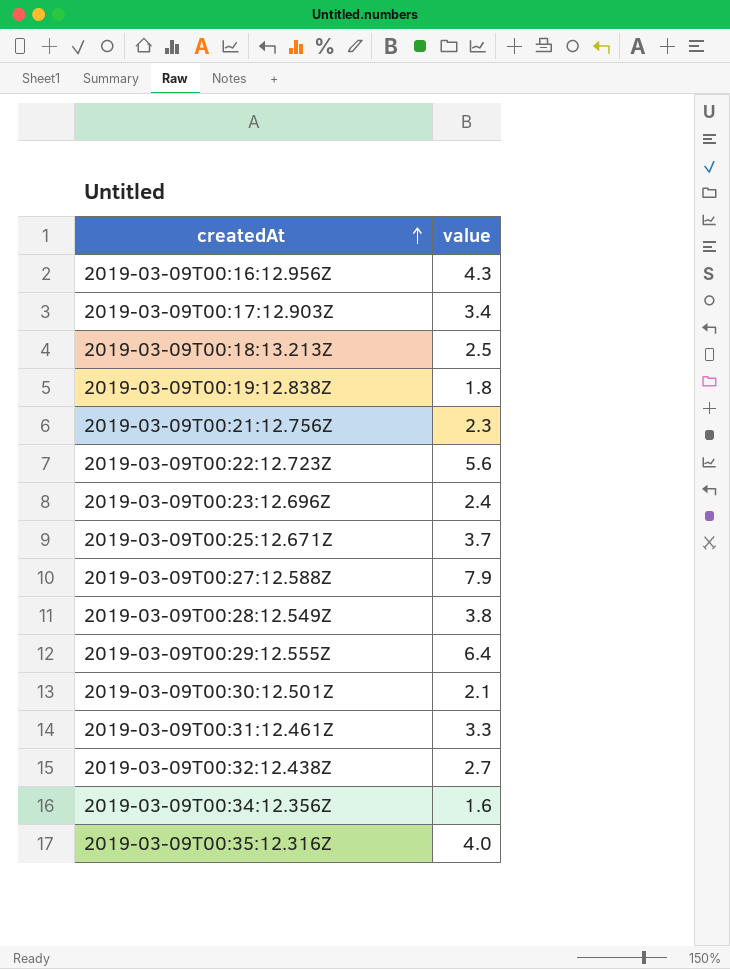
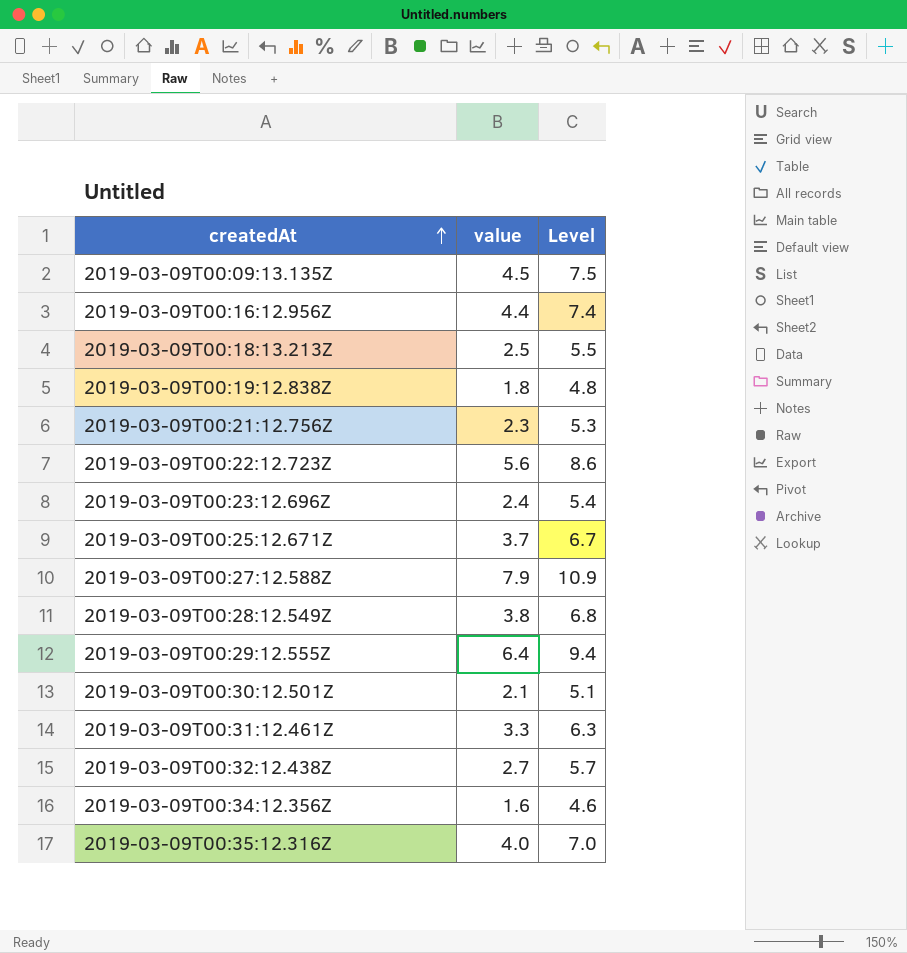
column Level | formula: none -> [value] + 3
row 2019-03-09T00:17:12.903Z: 3.4 -> none
row 2019-03-09T00:09:13.135Z: none -> 4.5 | 7.5
2019-03-09T00:16:12.956Z | value: 4.3 -> 4.4

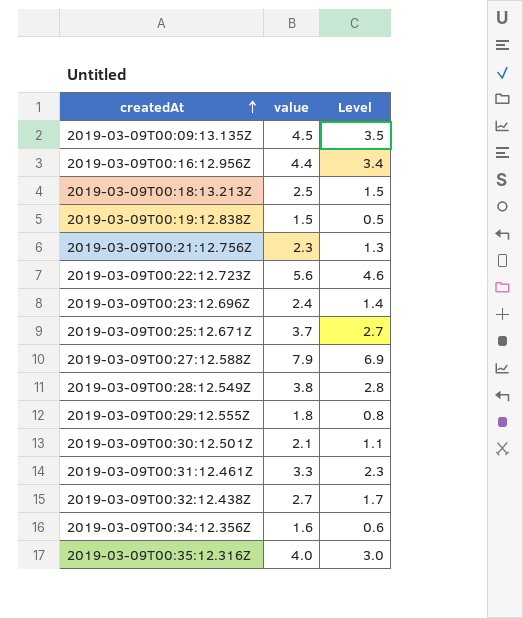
column Level | formula: [value] + 3 -> [value] - 1
2019-03-09T00:19:12.838Z | value: 1.8 -> 1.5
2019-03-09T00:29:12.555Z | value: 6.4 -> 1.8

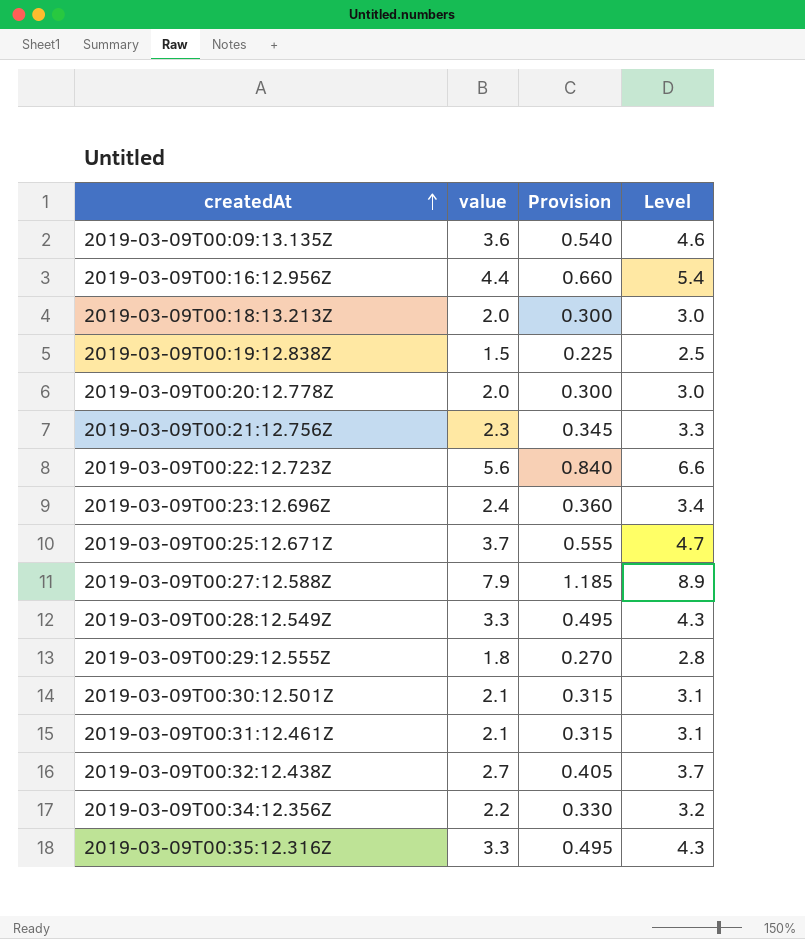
column Provision | formula: none -> [value] * 0.15
column Level | formula: [value] - 1 -> [value] + 1
2019-03-09T00:09:13.135Z | value: 4.5 -> 3.6
2019-03-09T00:18:13.213Z | value: 2.5 -> 2.0
row 2019-03-09T00:20:12.778Z: none -> 2.0 | 0.300 | 3.0
2019-03-09T00:28:12.549Z | value: 3.8 -> 3.3
2019-03-09T00:31:12.461Z | value: 3.3 -> 2.1
2019-03-09T00:34:12.356Z | value: 1.6 -> 2.2
2019-03-09T00:35:12.316Z | value: 4.0 -> 3.3

